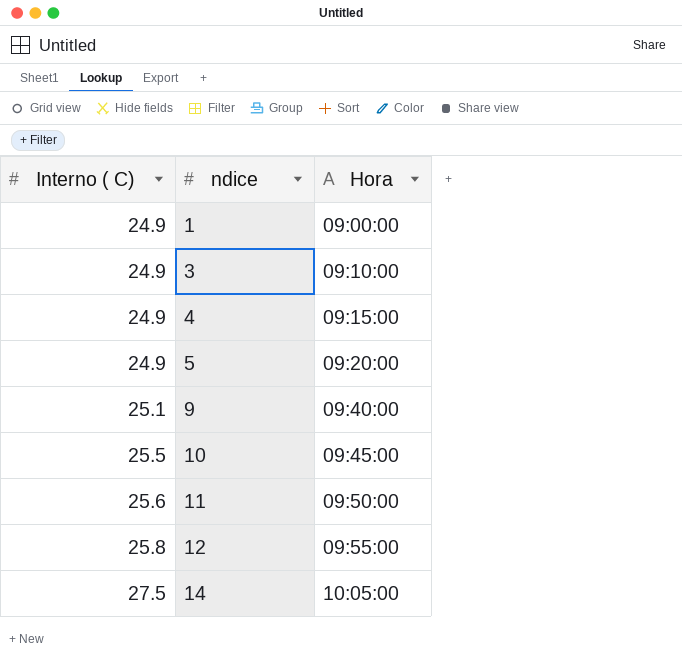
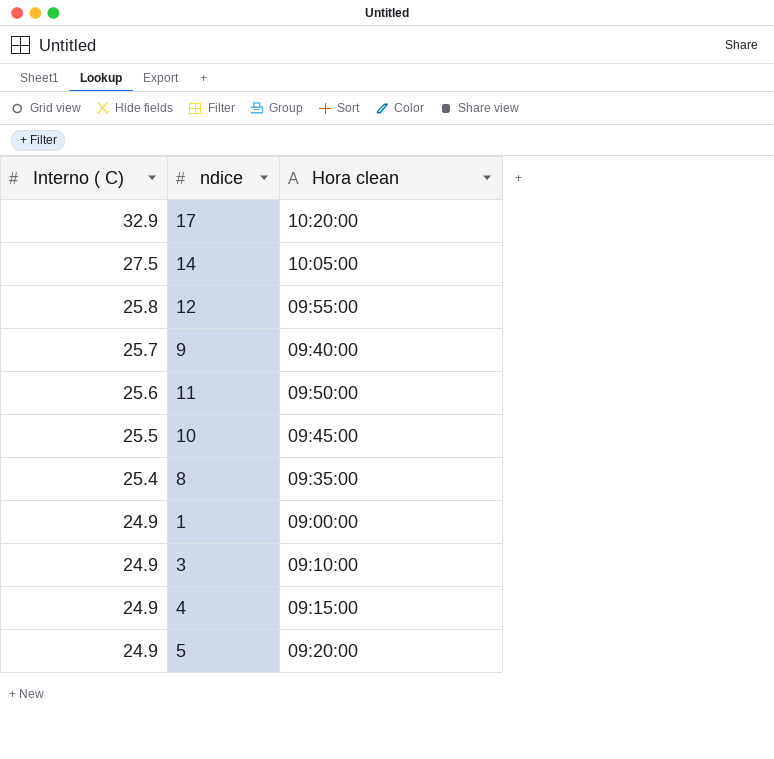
row order: Interno ( C) ascending -> Interno ( C) descending
column name: Hora -> Hora clean
row 17: none -> 32.9 | 10:20:00
9 | Interno ( C): 25.1 -> 25.7
row 8: none -> 25.4 | 09:35:00

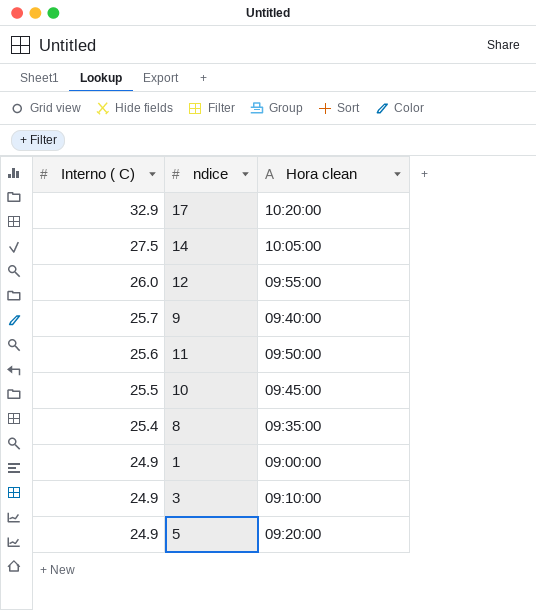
row 4: 24.9 | 09:15:00 -> none
12 | Interno ( C): 25.8 -> 26.0

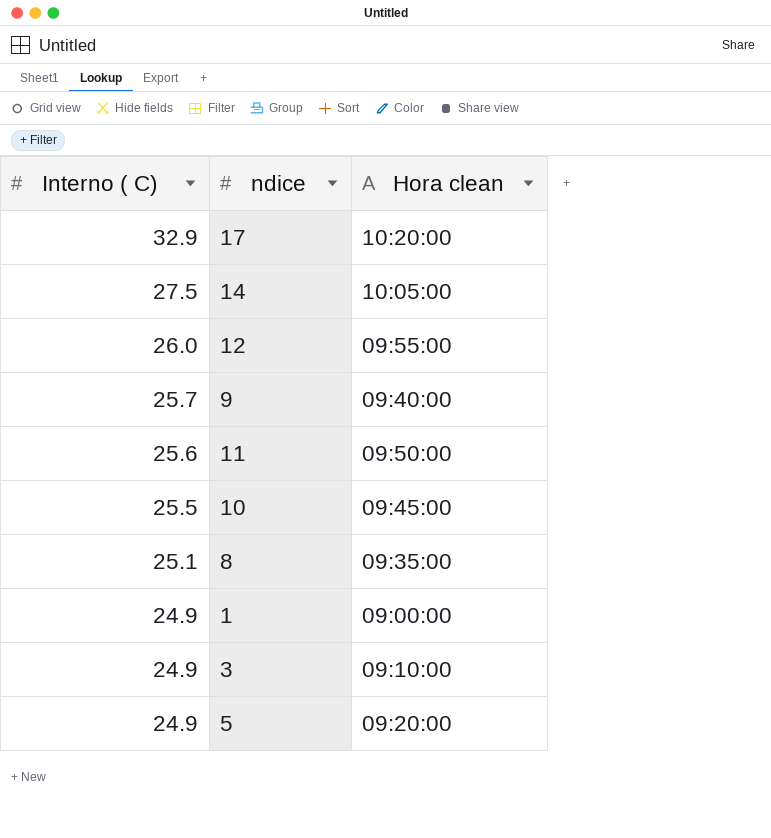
8 | Interno ( C): 25.4 -> 25.1

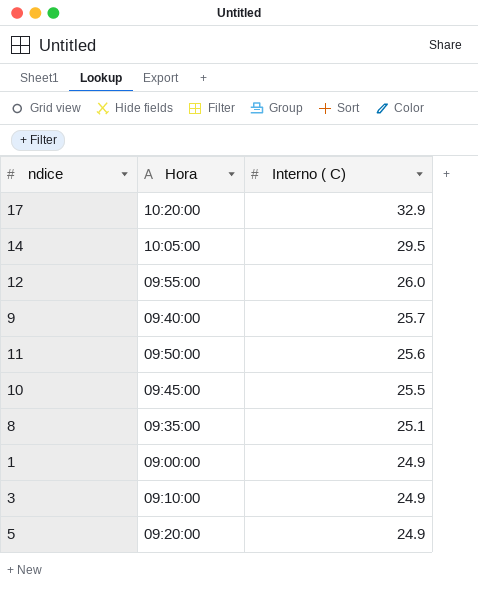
column name: Hora clean -> Hora
column Interno ( C) | position: 1 -> 3
14 | Interno ( C): 27.5 -> 29.5

